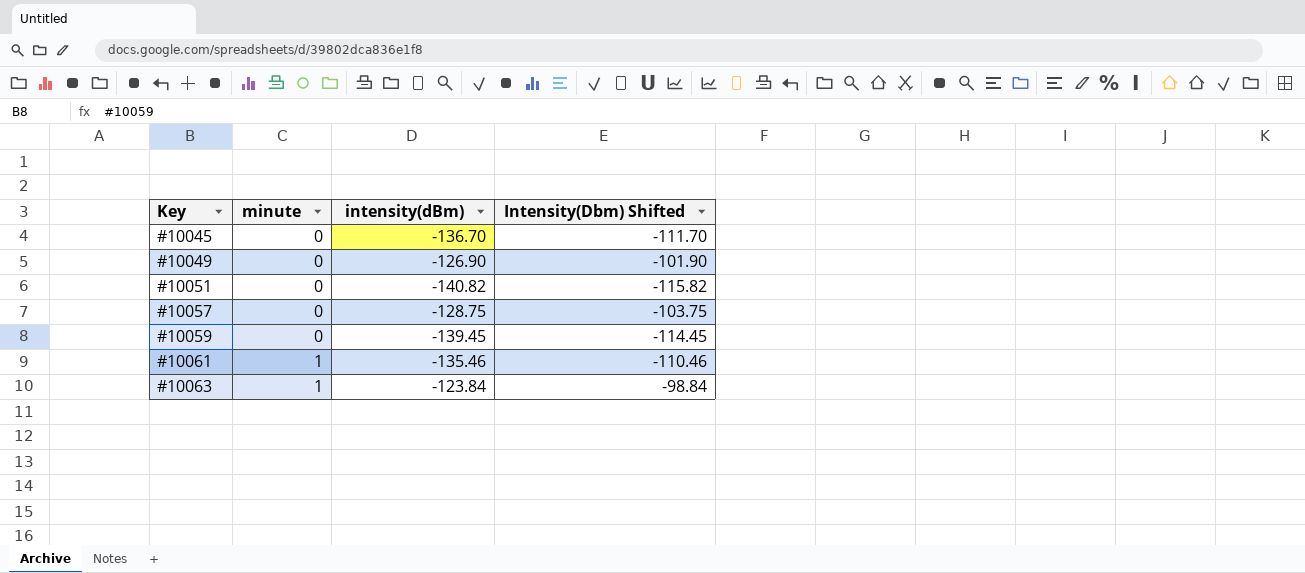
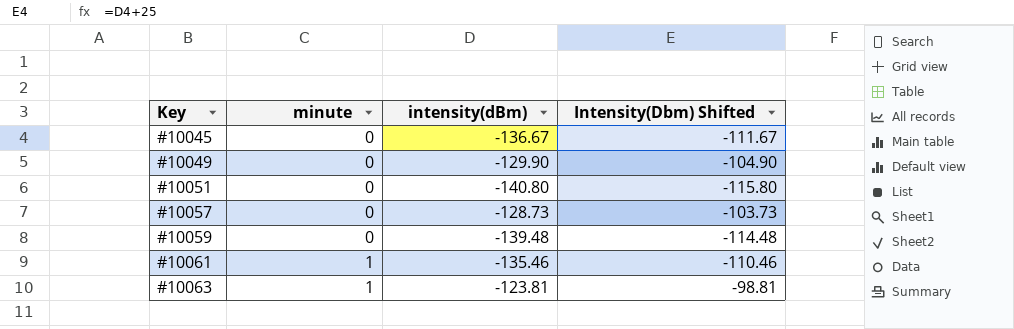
#10045 | intensity(dBm): -136.70 -> -136.67
#10045 | Intensity(Dbm) Shifted: -111.70 -> -111.67
#10049 | intensity(dBm): -126.90 -> -129.90
#10049 | Intensity(Dbm) Shifted: -101.90 -> -104.90
#10051 | intensity(dBm): -140.82 -> -140.80
#10051 | Intensity(Dbm) Shifted: -115.82 -> -115.80
#10057 | intensity(dBm): -128.75 -> -128.73
#10057 | Intensity(Dbm) Shifted: -103.75 -> -103.73
#10059 | intensity(dBm): -139.45 -> -139.48
#10059 | Intensity(Dbm) Shifted: -114.45 -> -114.48
#10063 | intensity(dBm): -123.84 -> -123.81
#10063 | Intensity(Dbm) Shifted: -98.84 -> -98.81

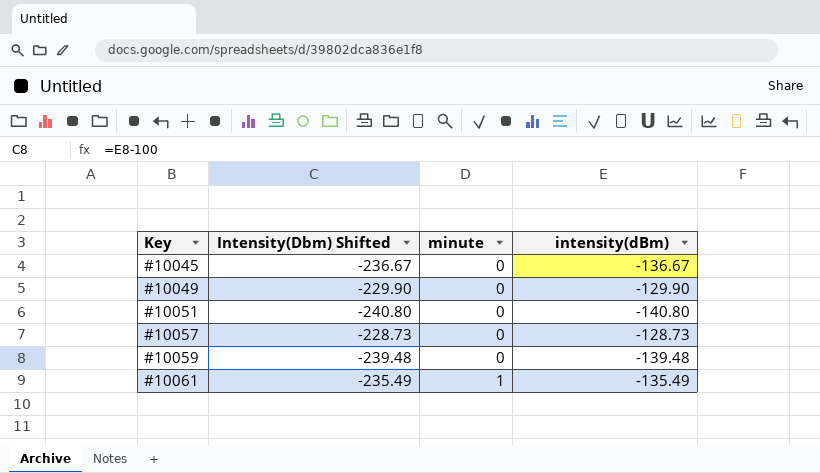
column Intensity(Dbm) Shifted | formula: [intensity(dBm)] + 25 -> [intensity(dBm)] - 100
column Intensity(Dbm) Shifted | position: 4 -> 2
row #10063: 1 | -123.81 | -98.81 -> none
#10061 | intensity(dBm): -135.46 -> -135.49

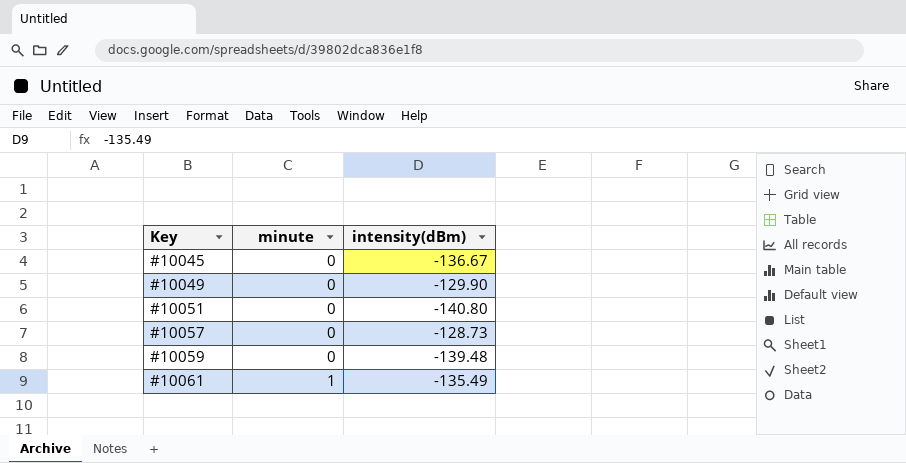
column Intensity(Dbm) Shifted | formula: [intensity(dBm)] - 100 -> none

